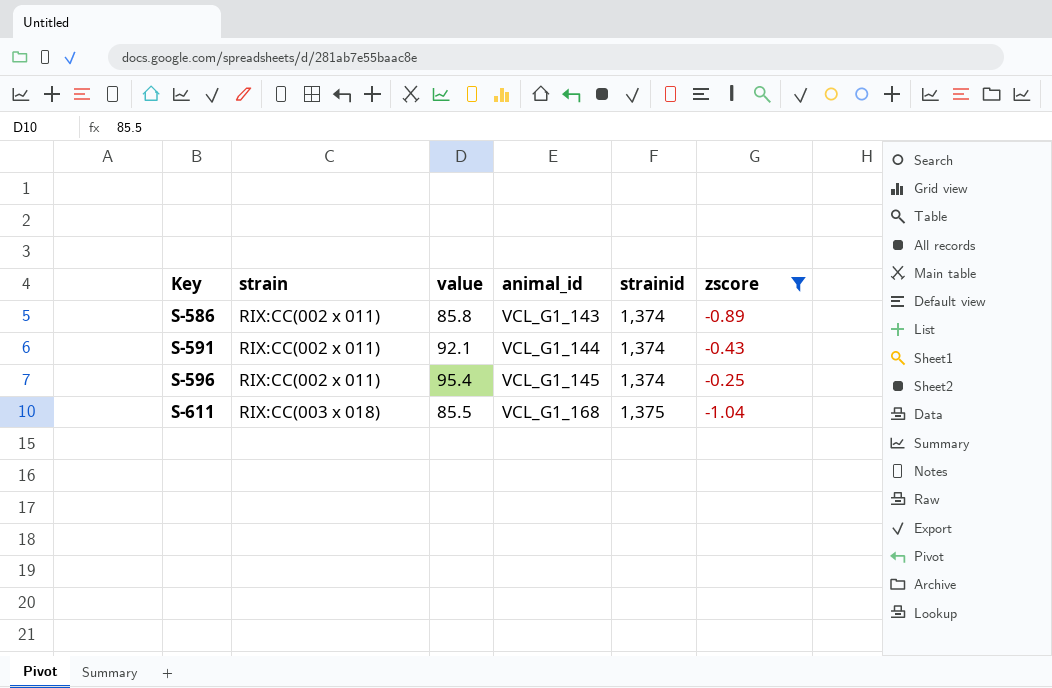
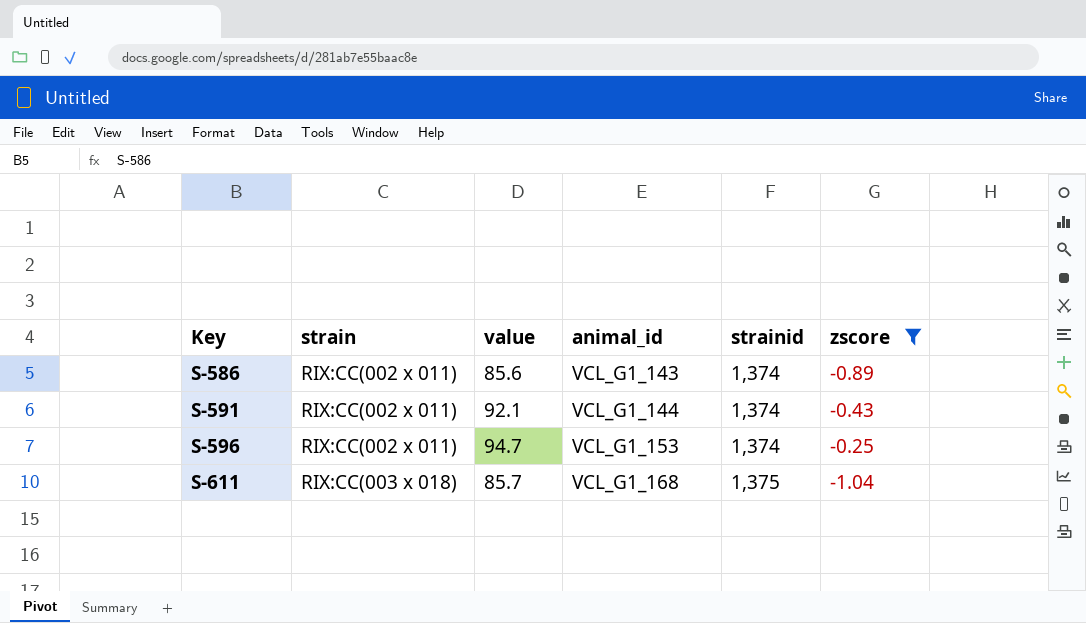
S-586 | value: 85.8 -> 85.6
S-596 | value: 95.4 -> 94.7
S-596 | animal_id: VCL_G1_145 -> VCL_G1_153
S-611 | value: 85.5 -> 85.7

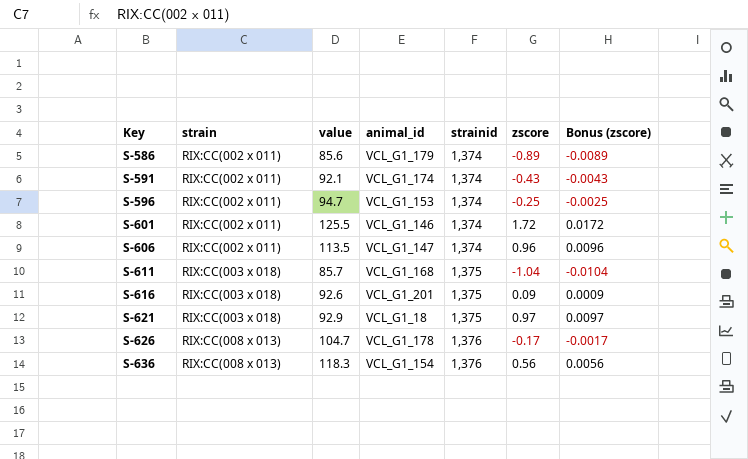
filter: zscore <= -0.25 -> none
column Bonus (zscore) | formula: none -> [zscore] * 0.01
S-586 | animal_id: VCL_G1_143 -> VCL_G1_179
S-591 | animal_id: VCL_G1_144 -> VCL_G1_174

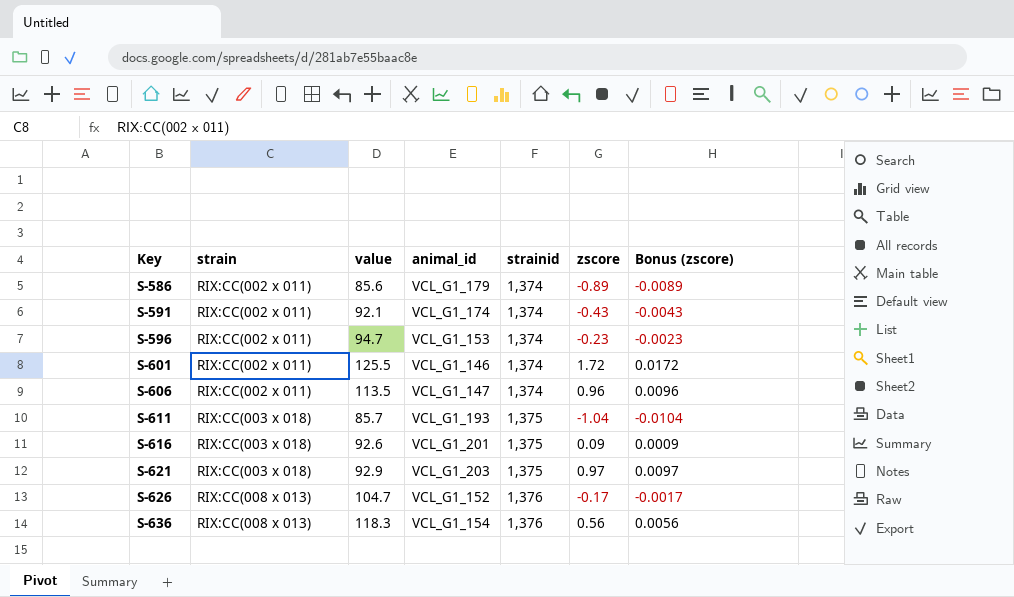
S-596 | zscore: -0.25 -> -0.23
S-596 | Bonus (zscore): -0.0025 -> -0.0023
S-611 | animal_id: VCL_G1_168 -> VCL_G1_193
S-621 | animal_id: VCL_G1_18 -> VCL_G1_203
S-626 | animal_id: VCL_G1_178 -> VCL_G1_152

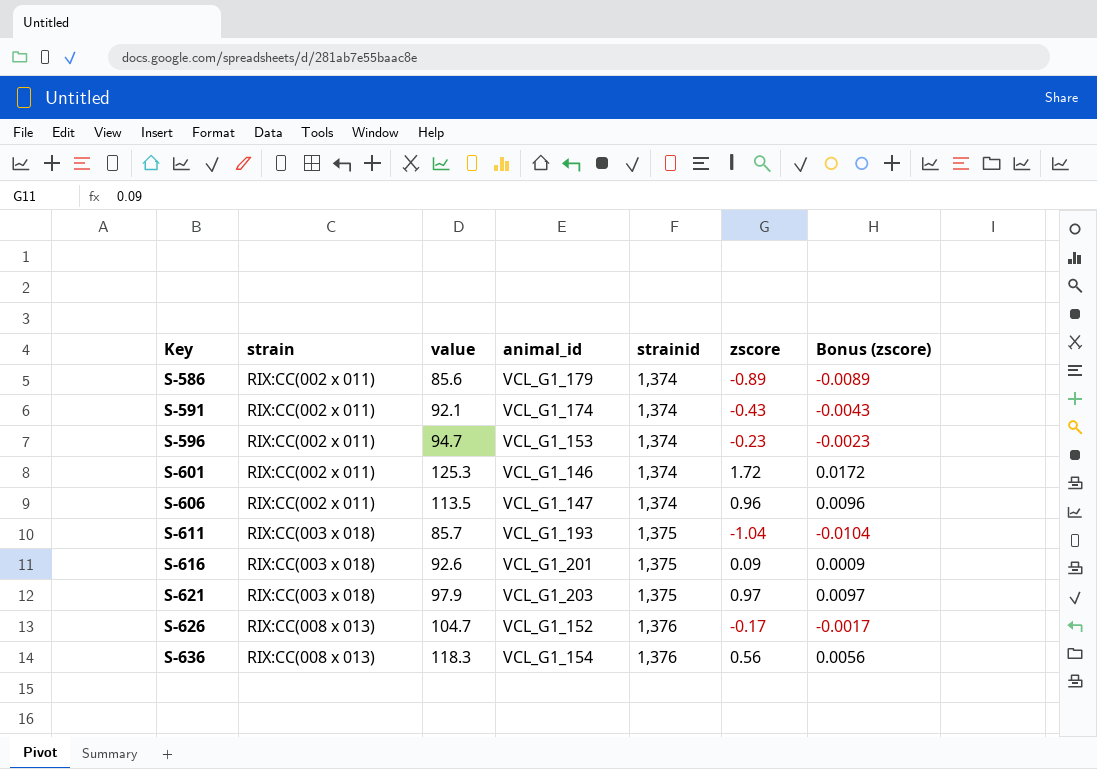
S-601 | value: 125.5 -> 125.3
S-621 | value: 92.9 -> 97.9

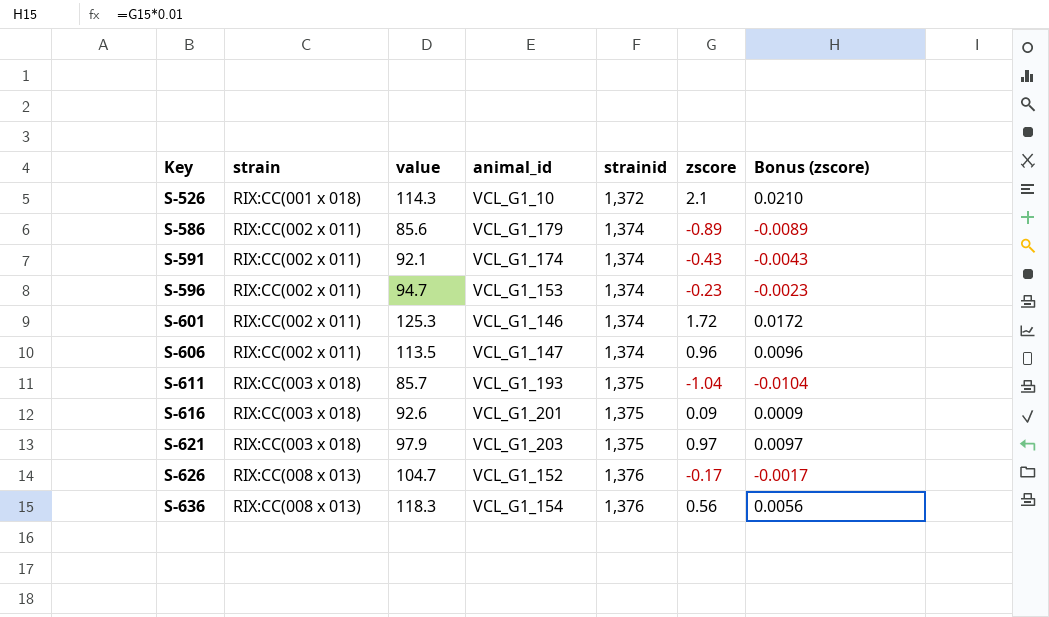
row S-526: none -> RIX:CC(001 x 018) | 114.3 | VCL_G1_10 | 1,372 | 2.1 | 0.0210

